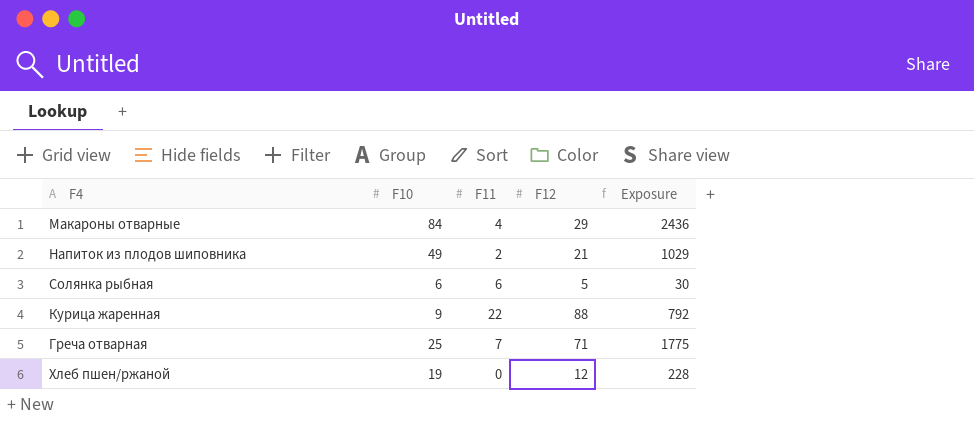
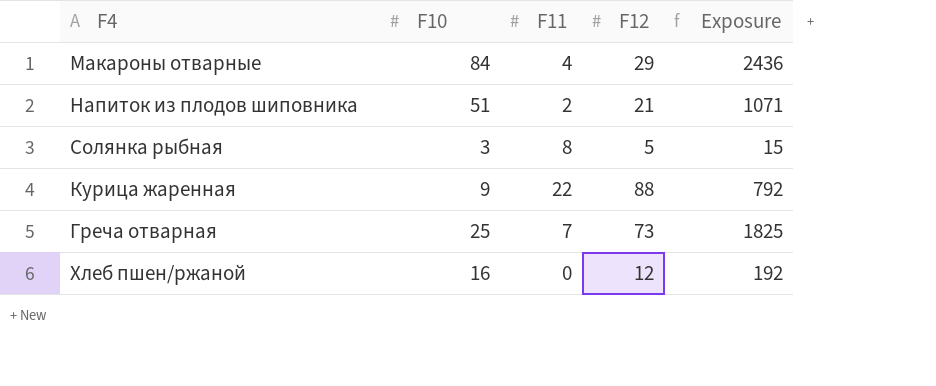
Напиток из плодов шиповника | F10: 49 -> 51
Напиток из плодов шиповника | Exposure: 1029 -> 1071
Солянка рыбная | F10: 6 -> 3
Солянка рыбная | F11: 6 -> 8
Солянка рыбная | Exposure: 30 -> 15
Греча отварная | F12: 71 -> 73
Греча отварная | Exposure: 1775 -> 1825
Хлеб пшен/ржаной | F10: 19 -> 16
Хлеб пшен/ржаной | Exposure: 228 -> 192

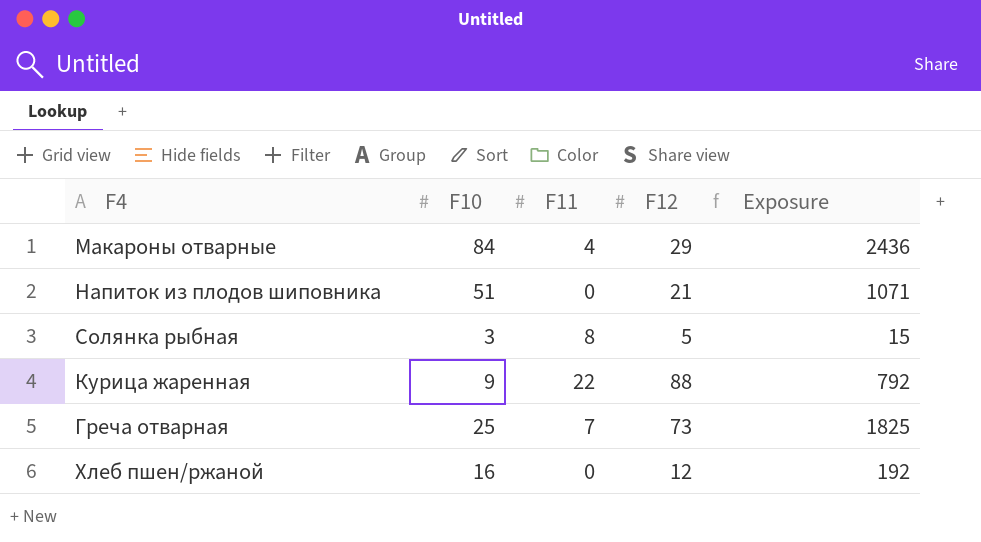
Напиток из плодов шиповника | F11: 2 -> 0

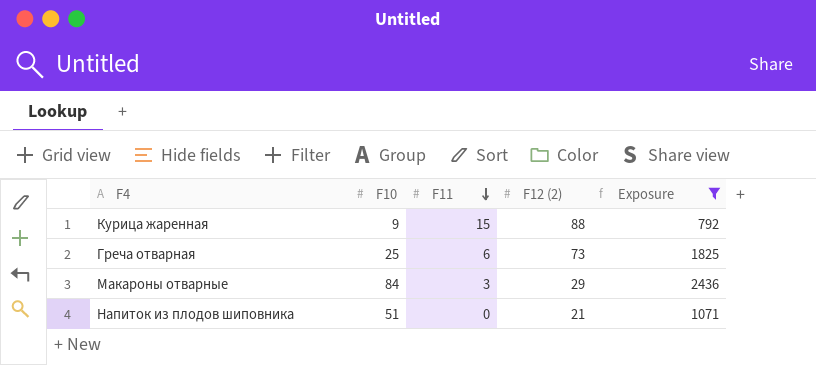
filter: none -> Exposure >= 792
row order: none -> F11 descending
column name: F12 -> F12 (2)
Курица жаренная | F11: 22 -> 15
Греча отварная | F11: 7 -> 6
Макароны отварные | F11: 4 -> 3

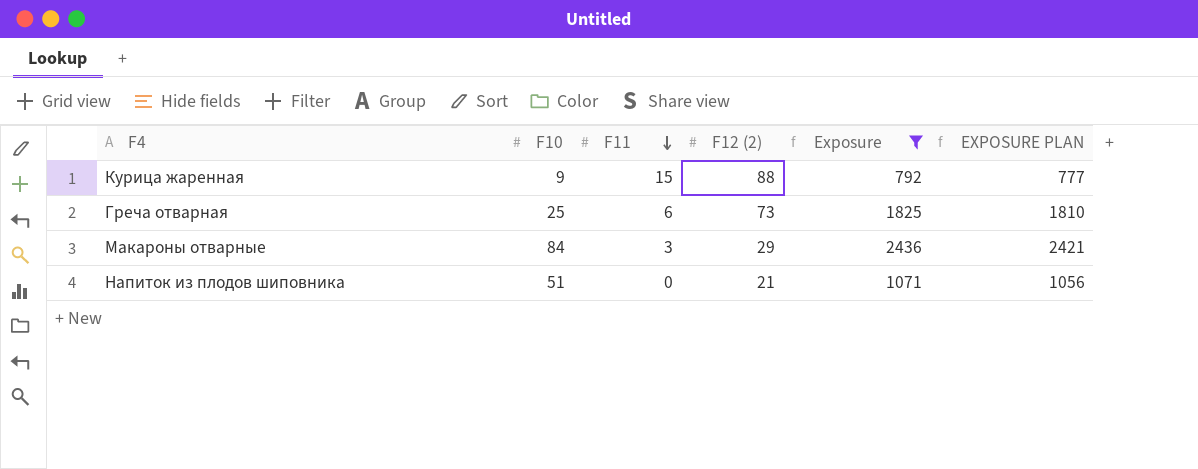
column EXPOSURE PLAN | formula: none -> [Exposure] - 15

